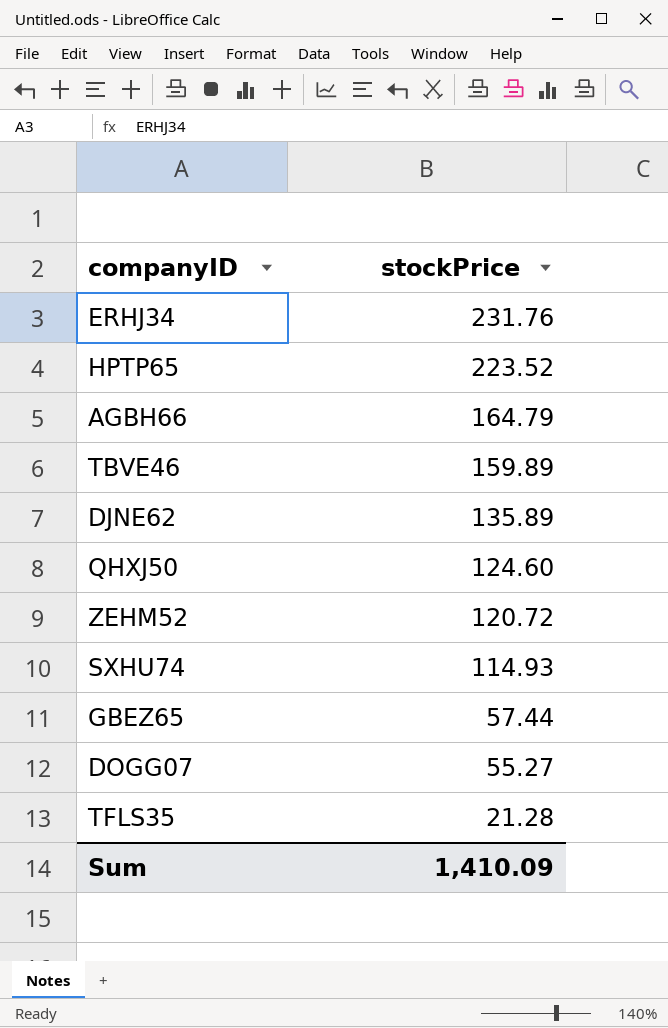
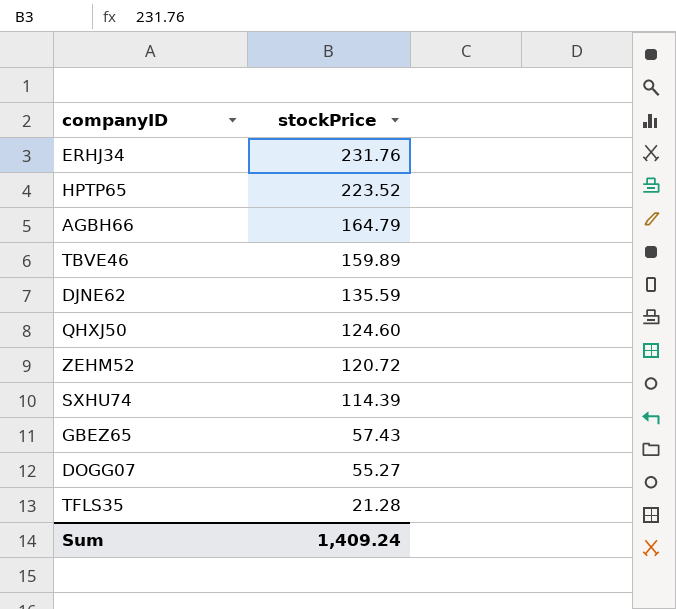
DJNE62 | stockPrice: 135.89 -> 135.59
SXHU74 | stockPrice: 114.93 -> 114.39
GBEZ65 | stockPrice: 57.44 -> 57.43
Sum | stockPrice: 1,410.09 -> 1,409.24

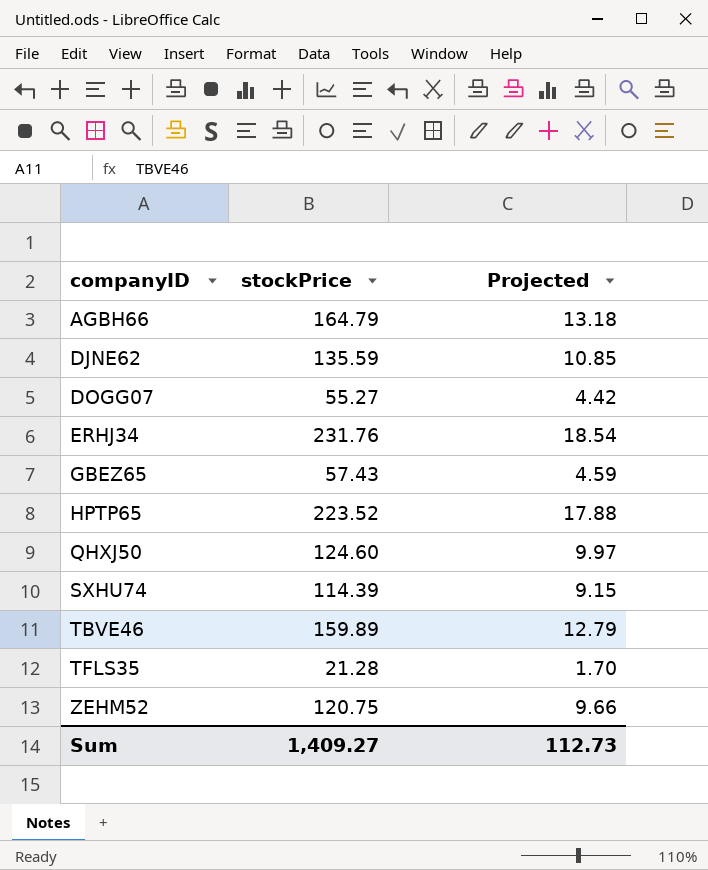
row order: stockPrice descending -> companyID ascending
column Projected | formula: none -> [stockPrice] * 0.08
ZEHM52 | stockPrice: 120.72 -> 120.75
Sum | stockPrice: 1,409.24 -> 1,409.27

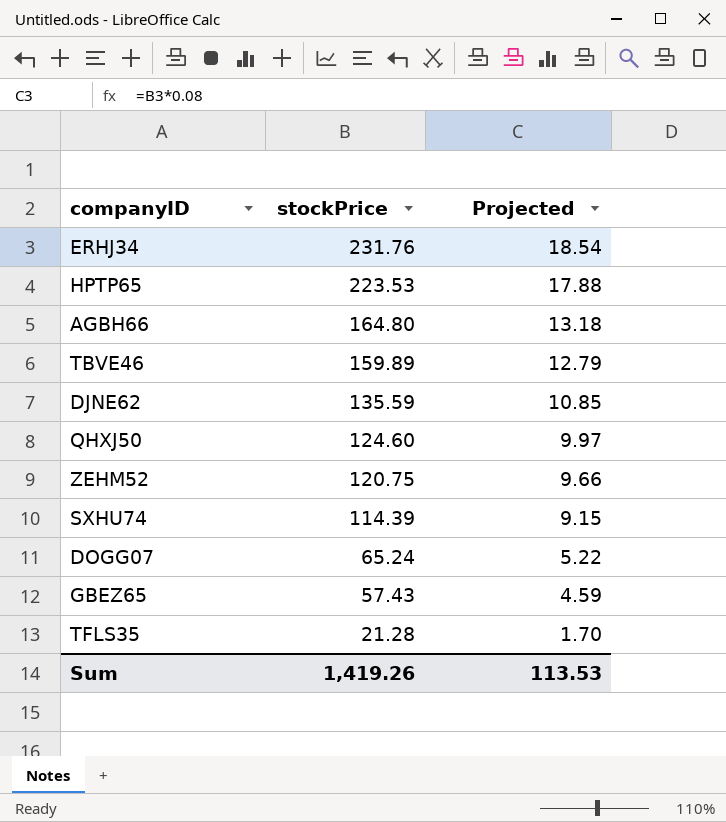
row order: companyID ascending -> stockPrice descending
HPTP65 | stockPrice: 223.52 -> 223.53
AGBH66 | stockPrice: 164.79 -> 164.80
DOGG07 | stockPrice: 55.27 -> 65.24
DOGG07 | Projected: 4.42 -> 5.22
Sum | stockPrice: 1,409.27 -> 1,419.26
Sum | Projected: 112.73 -> 113.53

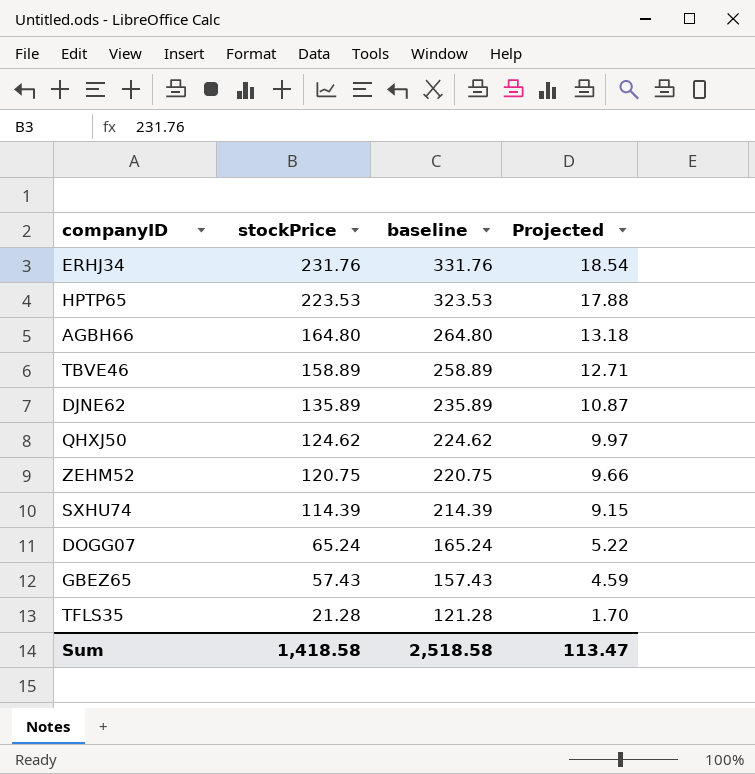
column baseline | formula: none -> [stockPrice] + 100
TBVE46 | stockPrice: 159.89 -> 158.89
TBVE46 | Projected: 12.79 -> 12.71
DJNE62 | stockPrice: 135.59 -> 135.89
DJNE62 | Projected: 10.85 -> 10.87
QHXJ50 | stockPrice: 124.60 -> 124.62
Sum | stockPrice: 1,419.26 -> 1,418.58
Sum | Projected: 113.53 -> 113.47

